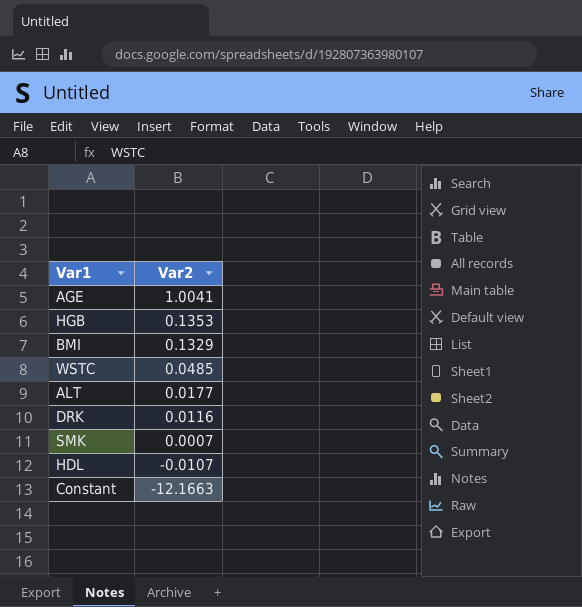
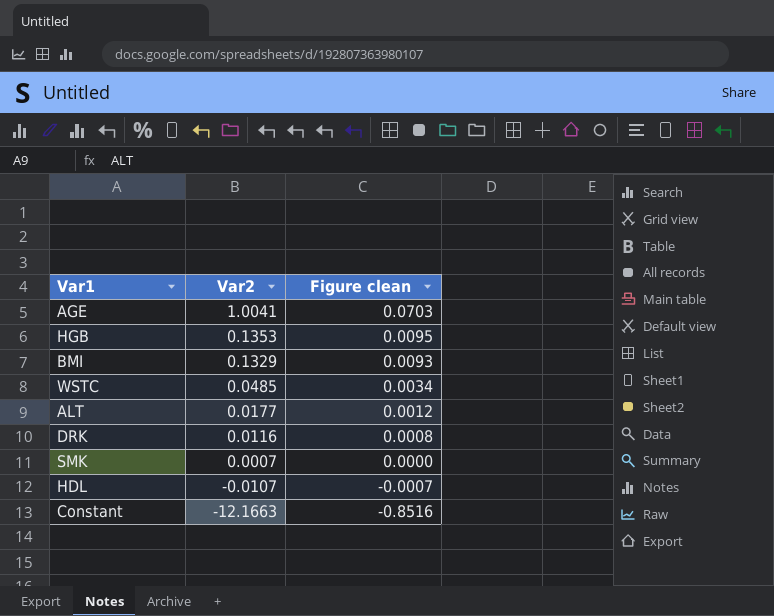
column Figure clean | formula: none -> [Var2] * 0.07

